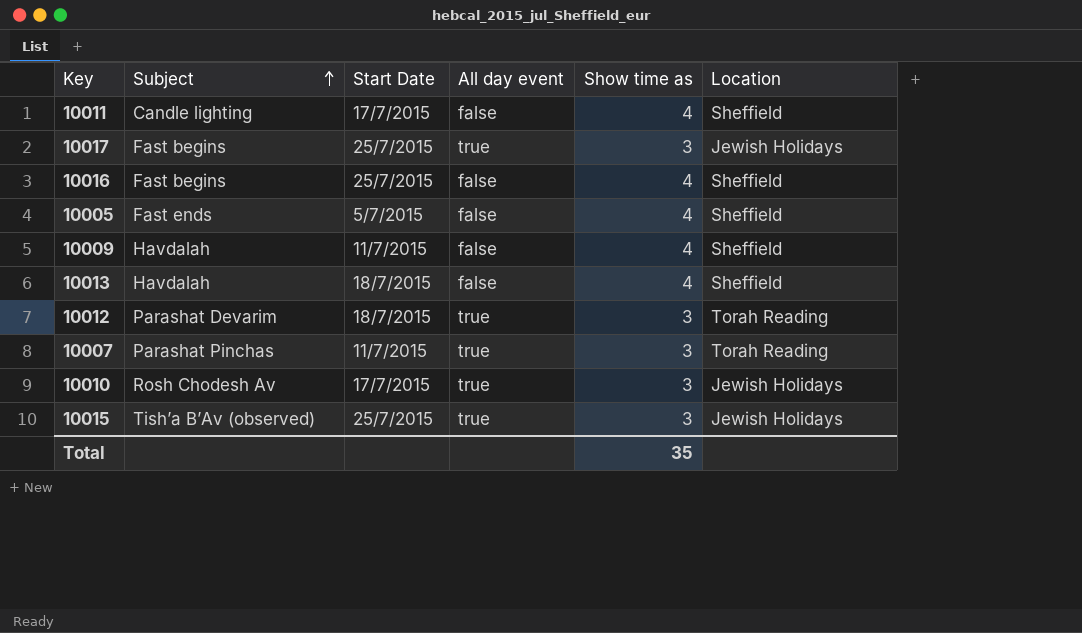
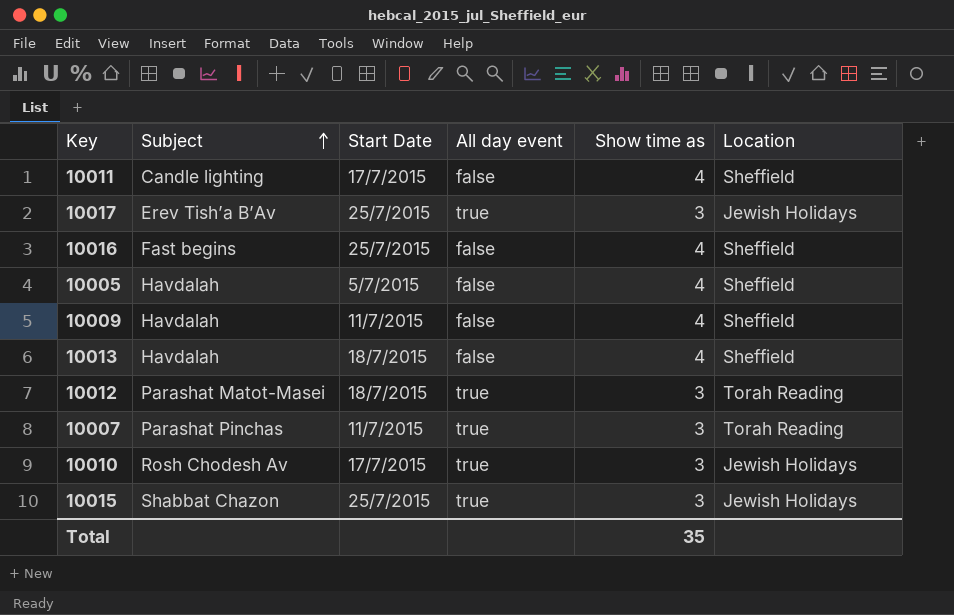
10017 | Subject: Fast begins -> Erev Tish’a B’Av
10005 | Subject: Fast ends -> Havdalah
10012 | Subject: Parashat Devarim -> Parashat Matot-Masei
10015 | Subject: Tish’a B’Av (observed) -> Shabbat Chazon

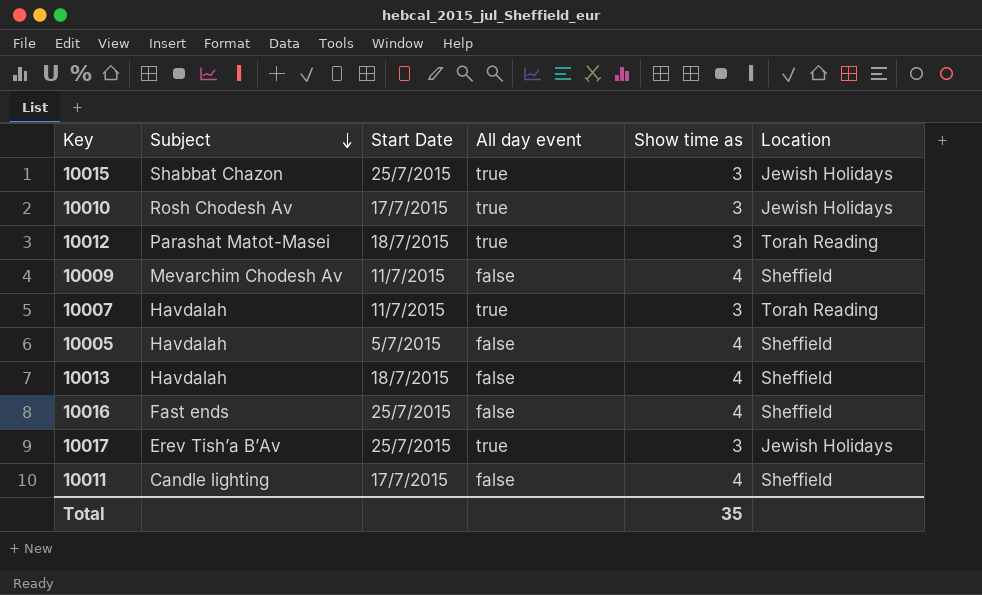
row order: Subject ascending -> Subject descending
10009 | Subject: Havdalah -> Mevarchim Chodesh Av
10007 | Subject: Parashat Pinchas -> Havdalah
10016 | Subject: Fast begins -> Fast ends

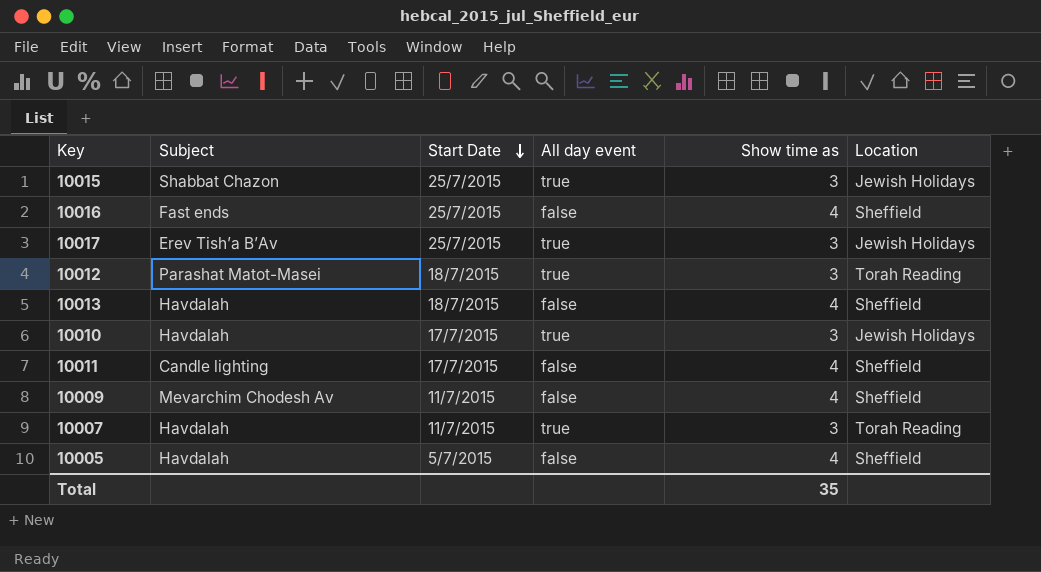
row order: Subject descending -> Start Date descending
10010 | Subject: Rosh Chodesh Av -> Havdalah

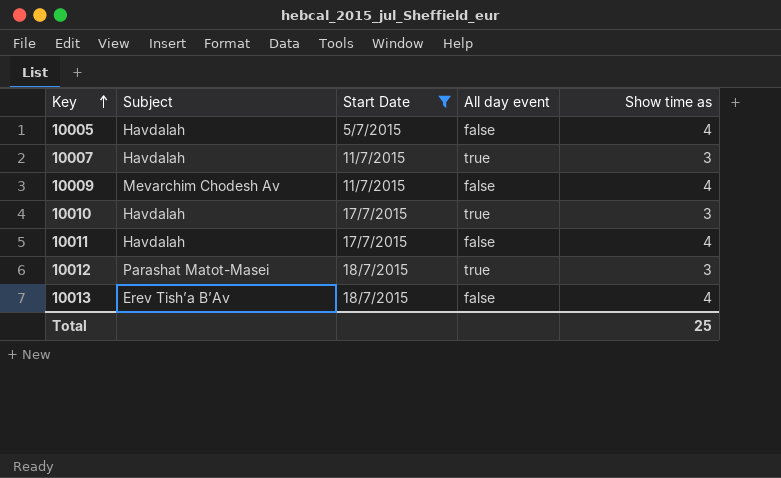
filter: none -> Start Date != 25/7/2015
row order: Start Date descending -> Key ascending
column Location | position: 6 -> none
10011 | Subject: Candle lighting -> Havdalah
10013 | Subject: Havdalah -> Erev Tish’a B’Av
Total | Show time as: 35 -> 25

